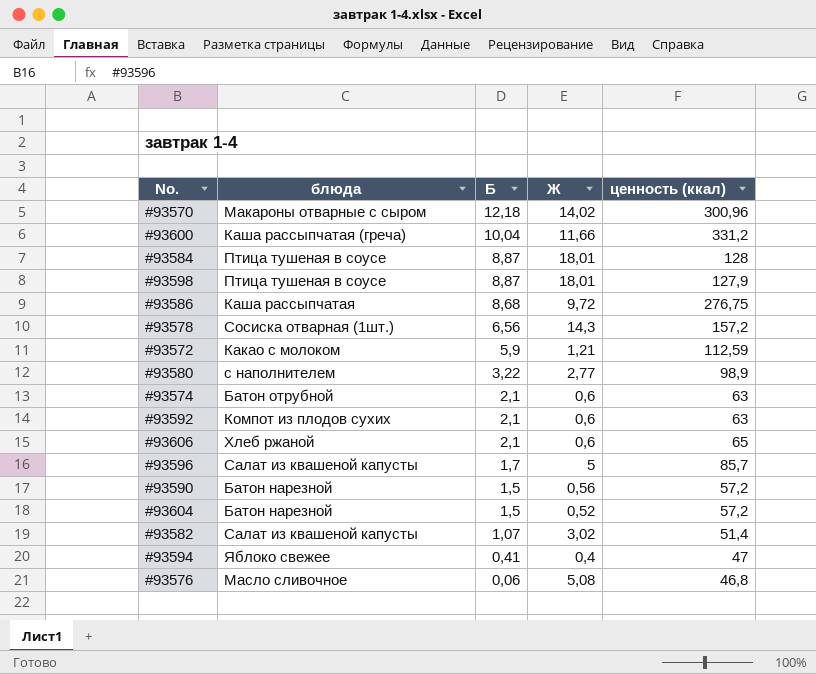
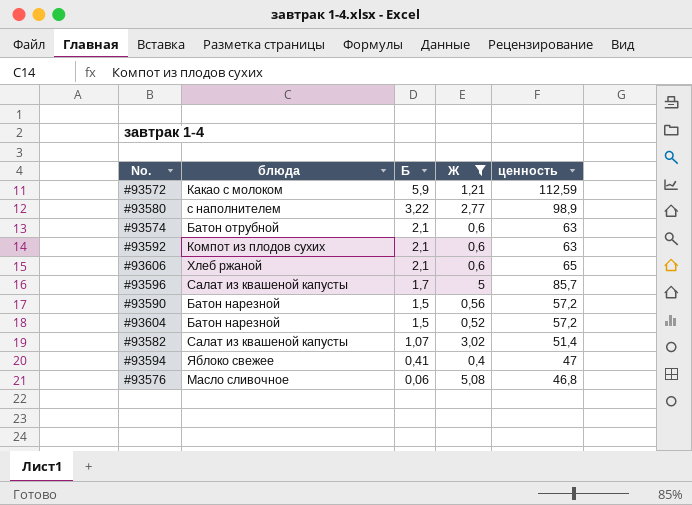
filter: none -> Ж <= 5,08
column name: ценность (ккал) -> ценность

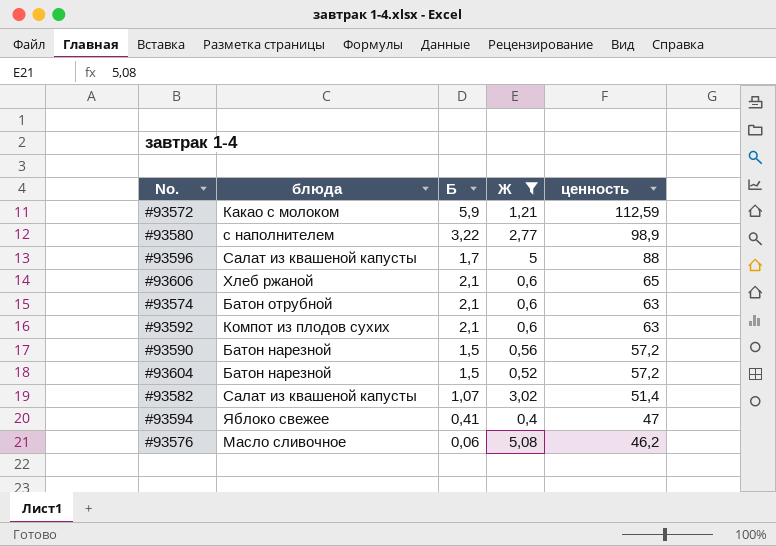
row order: Б descending -> ценность descending
#93596 | ценность: 85,7 -> 88
#93576 | ценность: 46,8 -> 46,2

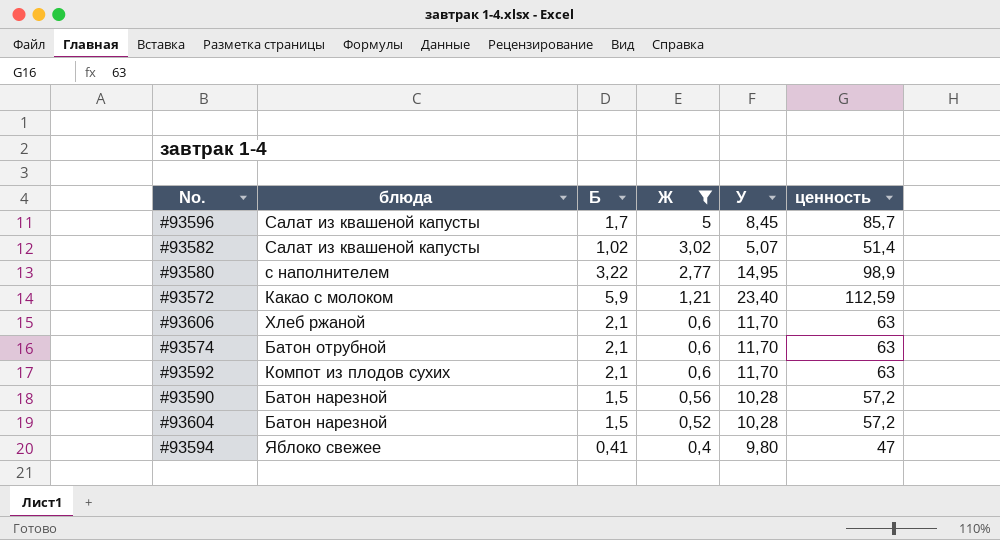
row order: ценность descending -> Ж descending
column У | position: none -> 5
row #93576: Масло сливочное | 0,06 | 5,08 | 46,2 -> none
#93596 | ценность: 88 -> 85,7
#93582 | Б: 1,07 -> 1,02
#93606 | ценность: 65 -> 63

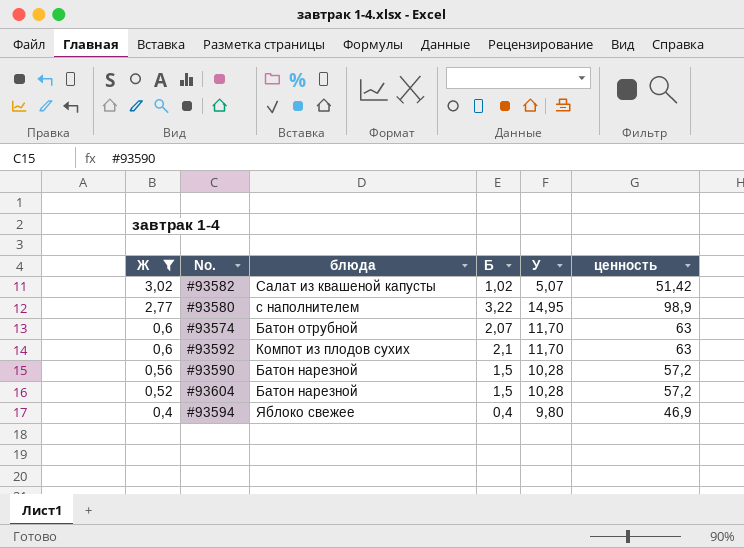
column Ж | position: 4 -> 1
row #93596: Салат из квашеной капусты | 1,7 | 5 | 8,45 | 85,7 -> none
row #93572: Какао с молоком | 5,9 | 1,21 | 23,40 | 112,59 -> none
row #93606: Хлеб ржаной | 2,1 | 0,6 | 11,70 | 63 -> none
#93582 | ценность: 51,4 -> 51,42
#93574 | Б: 2,1 -> 2,07
#93594 | Б: 0,41 -> 0,4
#93594 | ценность: 47 -> 46,9

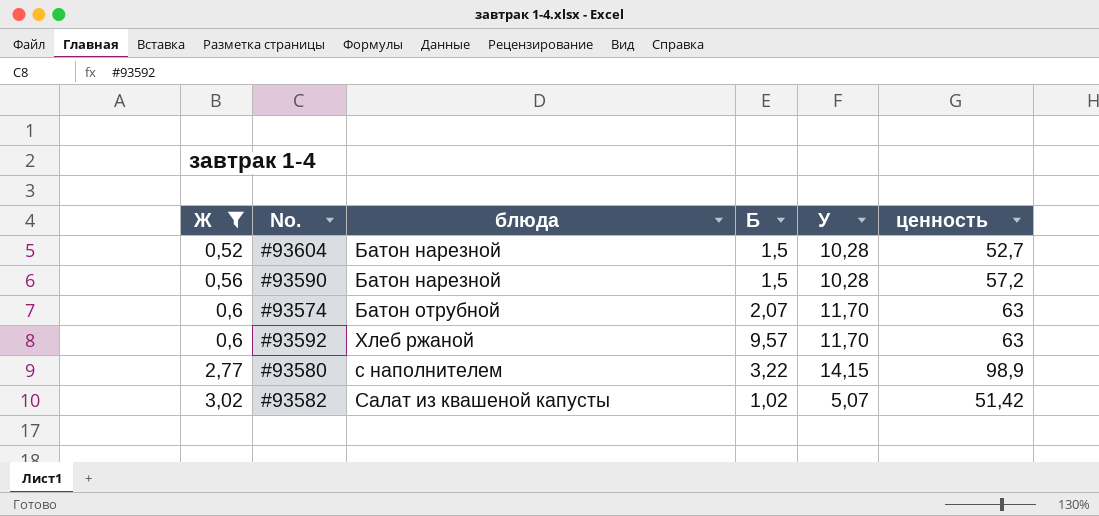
row order: Ж descending -> Ж ascending
row #93594: 0,4 | Яблоко свежее | 0,4 | 9,80 | 46,9 -> none
#93604 | ценность: 57,2 -> 52,7
#93592 | блюда: Компот из плодов сухих -> Хлеб ржаной
#93592 | Б: 2,1 -> 9,57
#93580 | У: 14,95 -> 14,15

